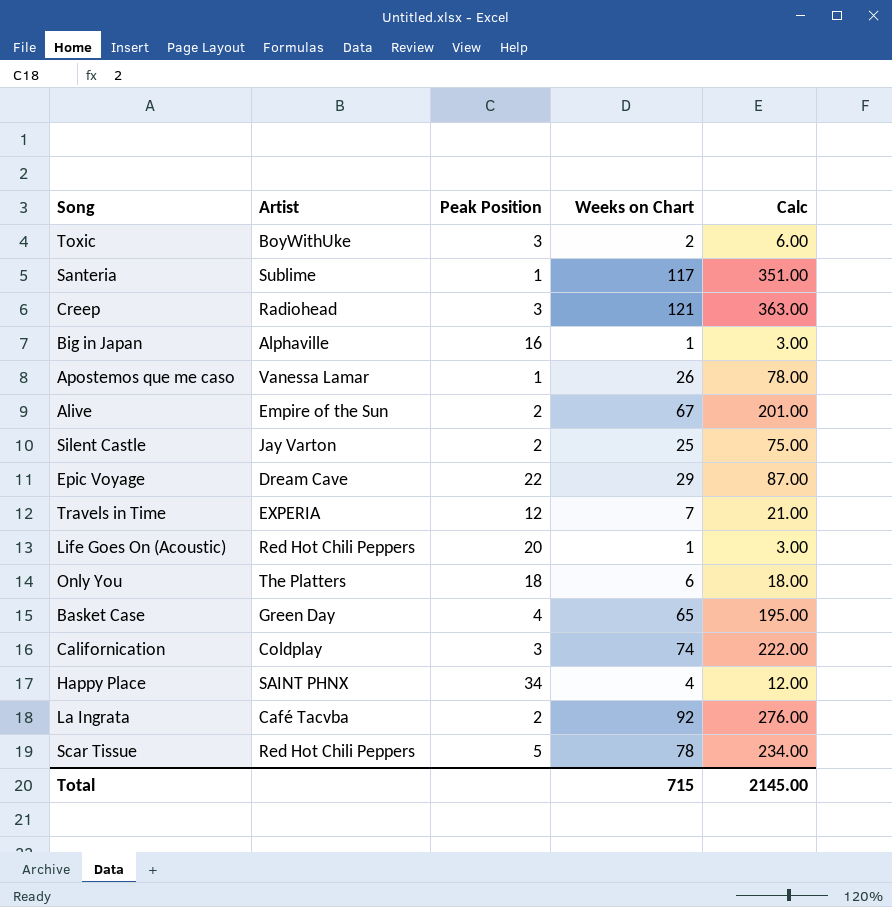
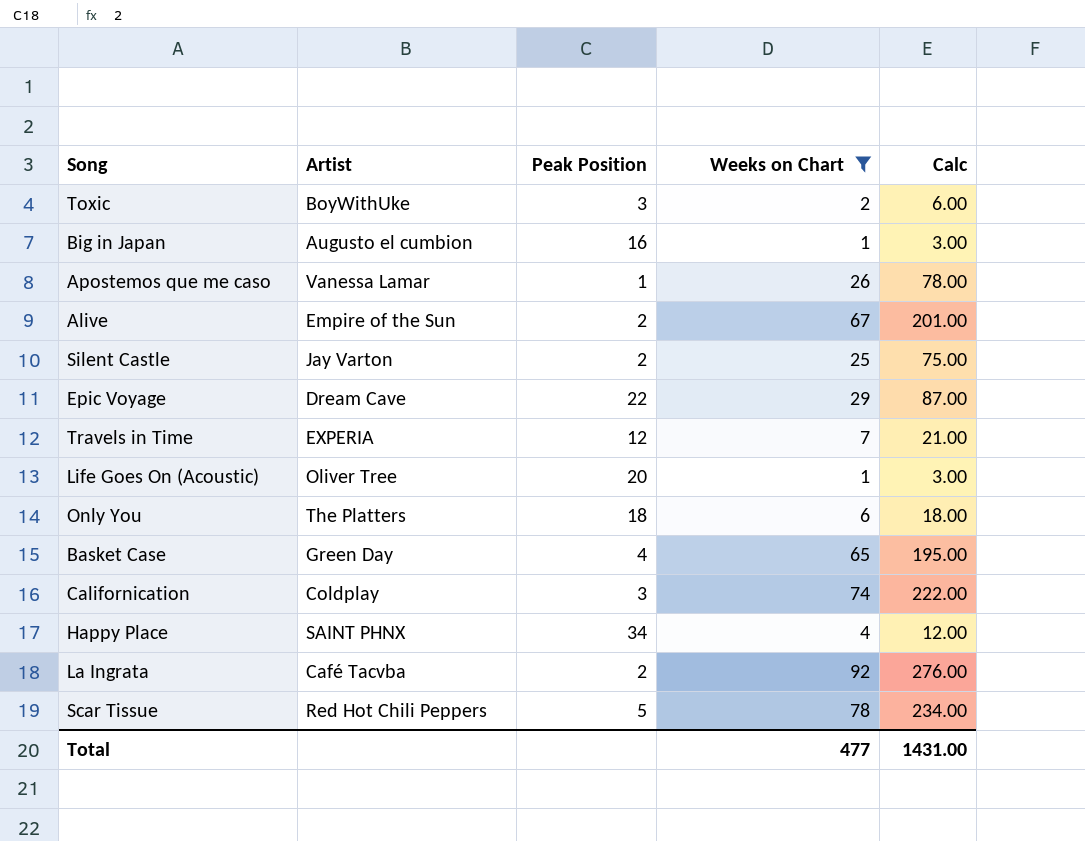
filter: none -> Weeks on Chart <= 92
Big in Japan | Artist: Alphaville -> Augusto el cumbion
Life Goes On (Acoustic) | Artist: Red Hot Chili Peppers -> Oliver Tree
Total | Weeks on Chart: 715 -> 477
Total | Calc: 2145.00 -> 1431.00

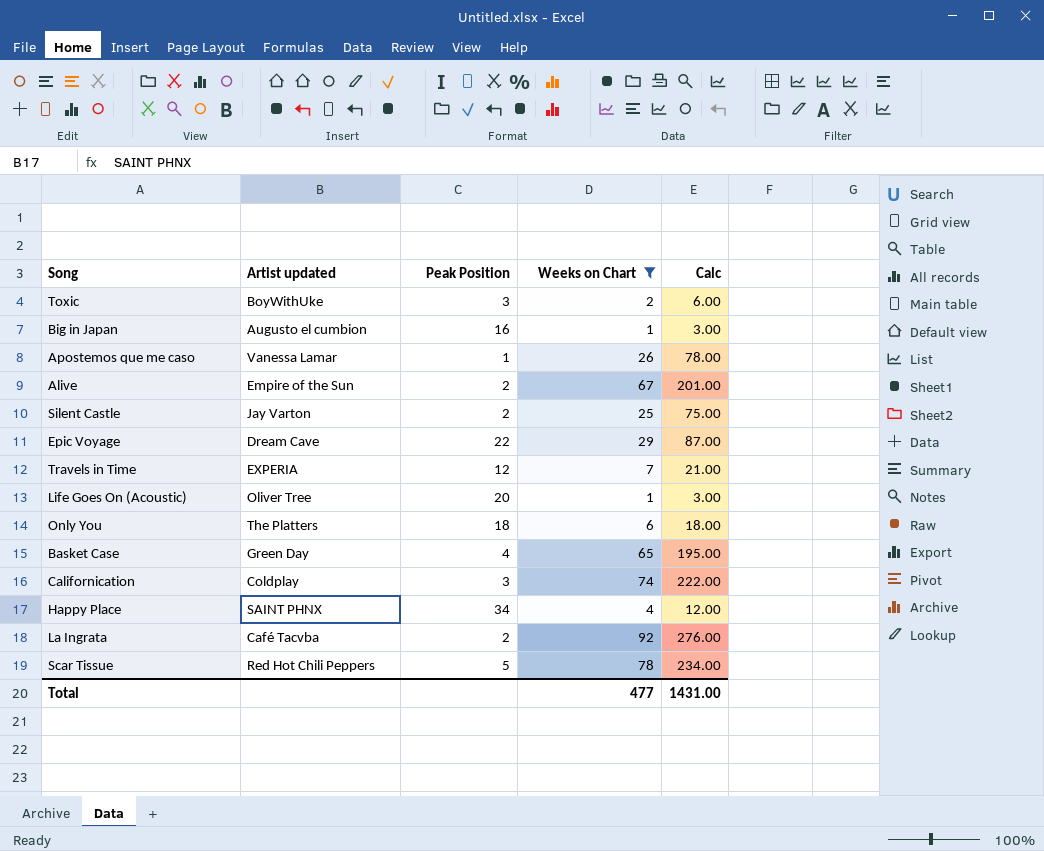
column name: Artist -> Artist updated

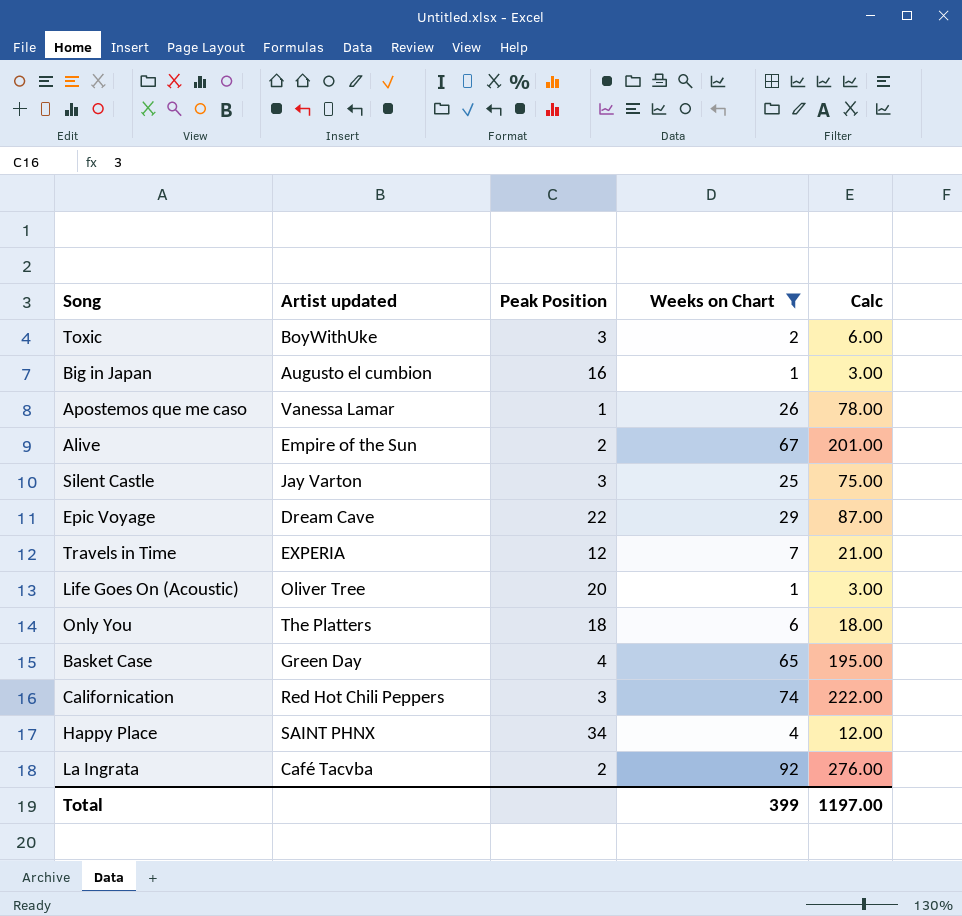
row Scar Tissue: Red Hot Chili Peppers | 5 | 78 | 234.00 -> none
Silent Castle | Peak Position: 2 -> 3
Californication | Artist updated: Coldplay -> Red Hot Chili Peppers
Total | Weeks on Chart: 477 -> 399
Total | Calc: 1431.00 -> 1197.00

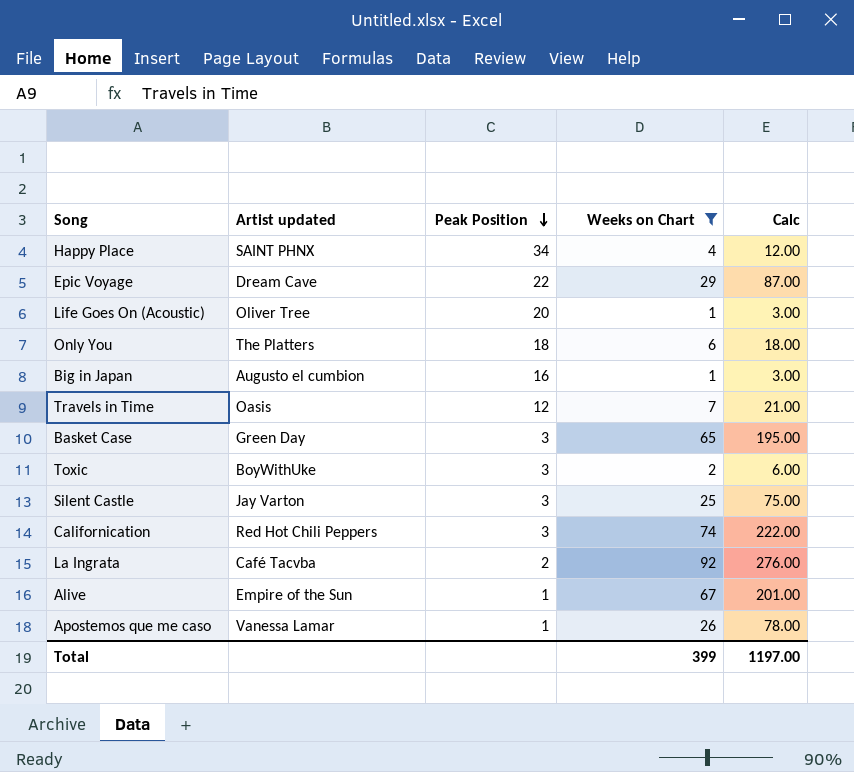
row order: none -> Peak Position descending
Travels in Time | Artist updated: EXPERIA -> Oasis
Basket Case | Peak Position: 4 -> 3
Alive | Peak Position: 2 -> 1

